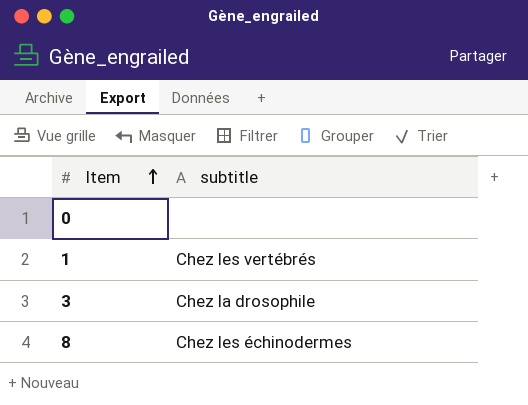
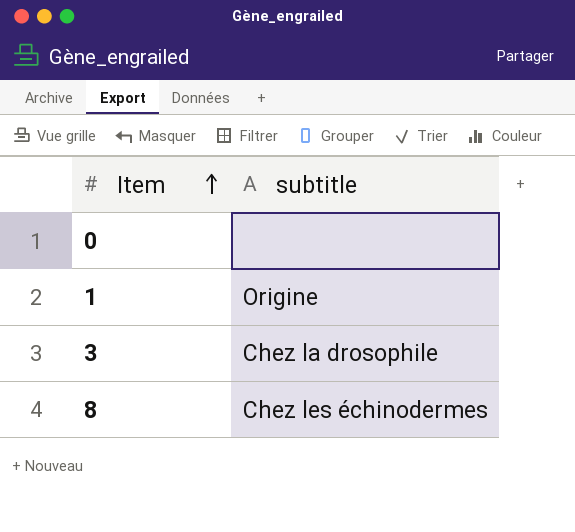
1 | subtitle: Chez les vertébrés -> Origine

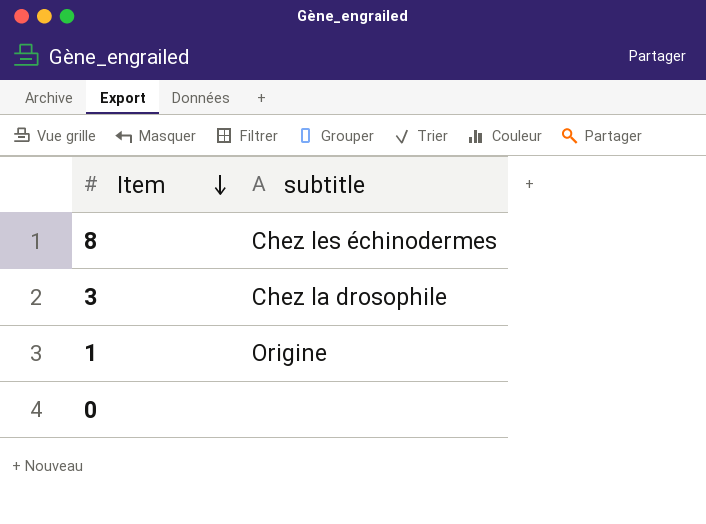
row order: Item ascending -> Item descending

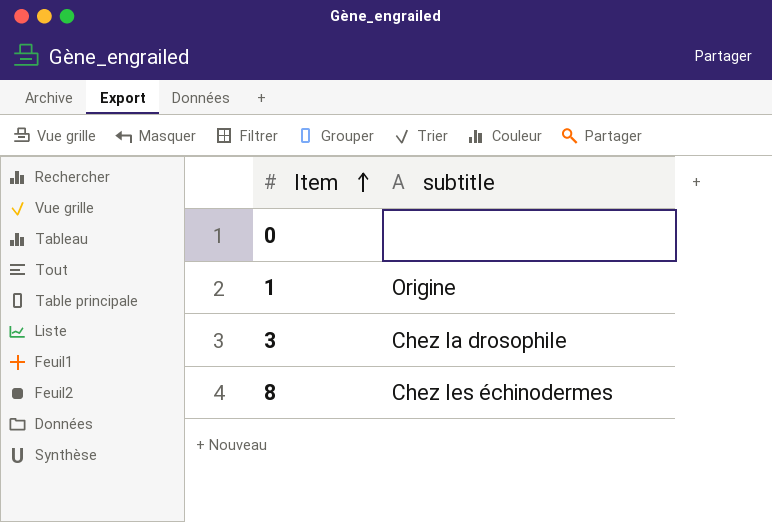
row order: Item descending -> Item ascending

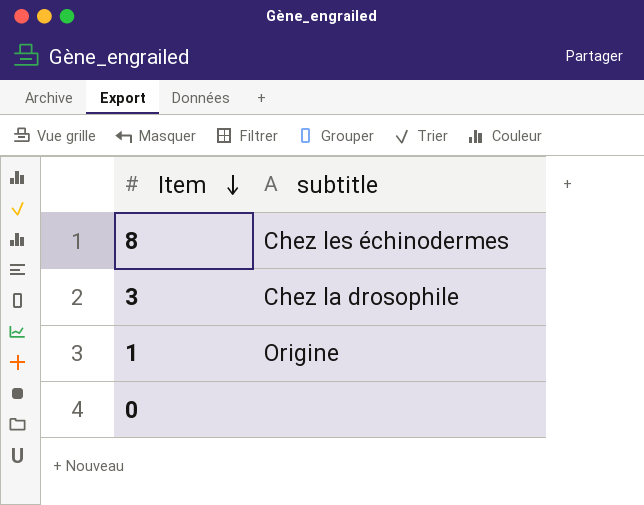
row order: Item ascending -> Item descending

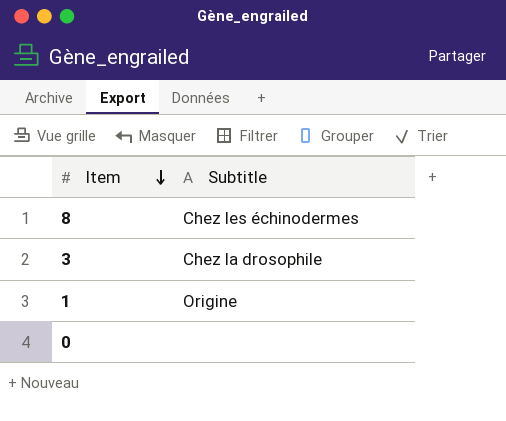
column name: subtitle -> Subtitle

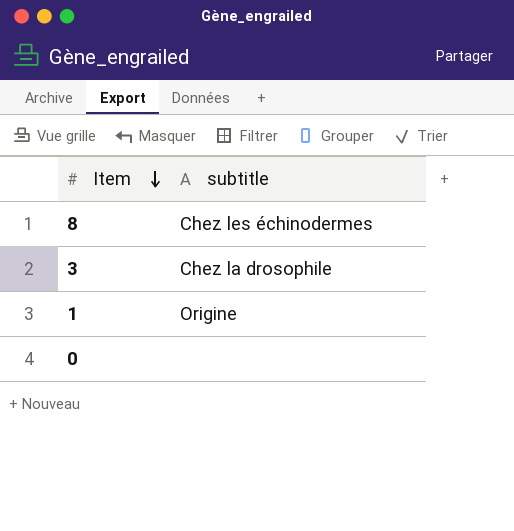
column name: Subtitle -> subtitle

